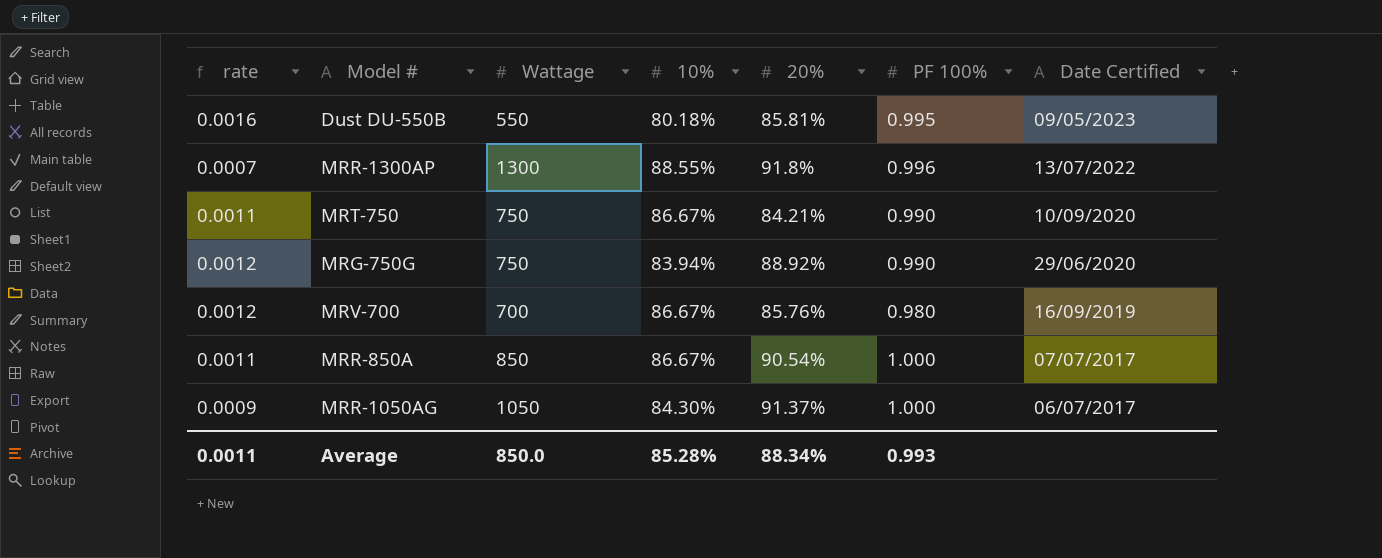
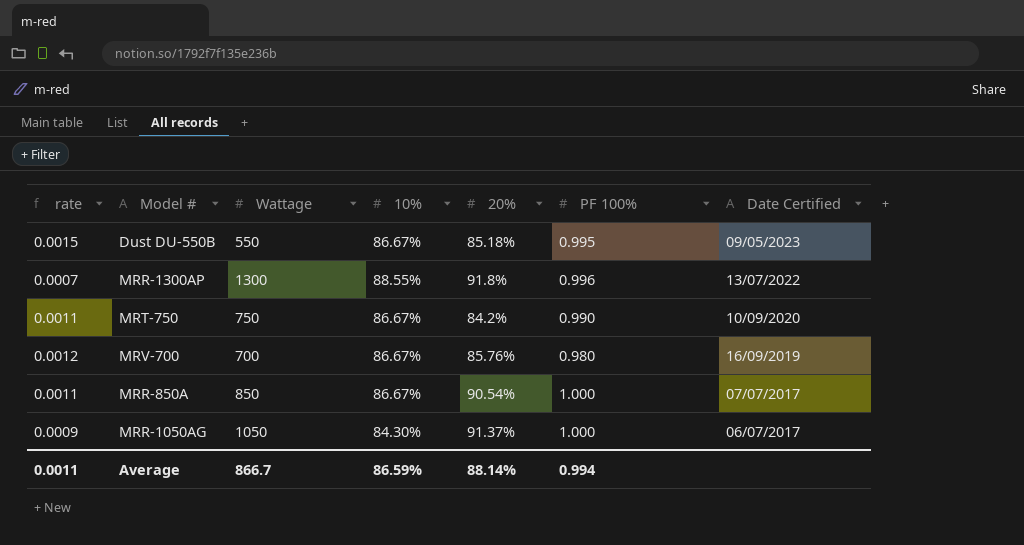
row MRG-750G: 0.0012 | 750 | 83.94% | 88.92% | 0.990 | 29/06/2020 -> none
Dust DU-550B | rate: 0.0016 -> 0.0015
Dust DU-550B | 10%: 80.18% -> 86.67%
Dust DU-550B | 20%: 85.81% -> 85.18%
MRT-750 | 20%: 84.21% -> 84.2%
Average | Wattage: 850.0 -> 866.7
Average | 10%: 85.28% -> 86.59%
Average | 20%: 88.34% -> 88.14%
Average | PF 100%: 0.993 -> 0.994

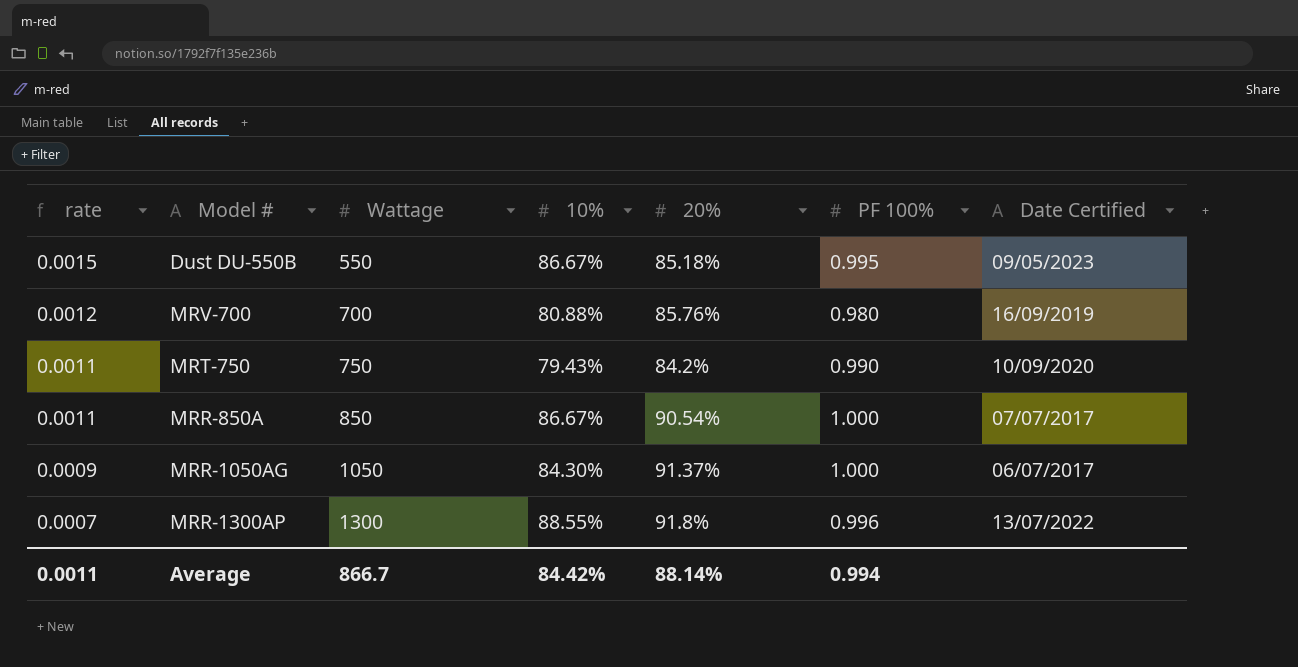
row order: Date Certified descending -> rate descending
MRV-700 | 10%: 86.67% -> 80.88%
MRT-750 | 10%: 86.67% -> 79.43%
Average | 10%: 86.59% -> 84.42%

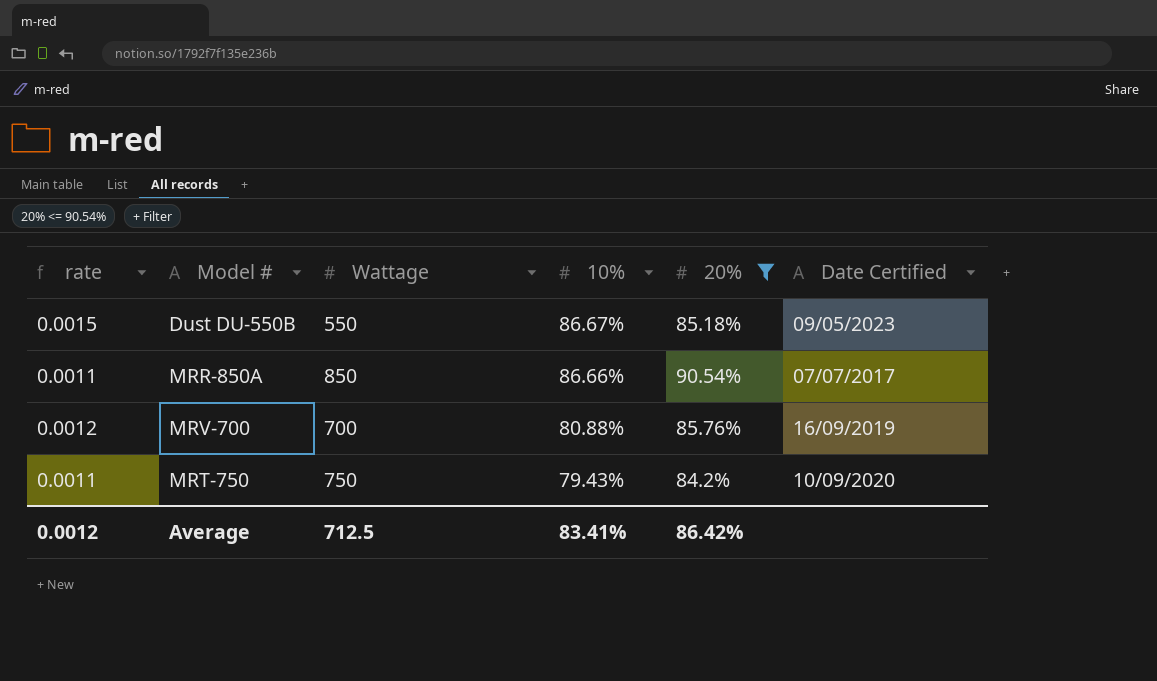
filter: none -> 20% <= 90.54%
row order: rate descending -> 10% descending
column PF 100% | position: 6 -> none
MRR-850A | 10%: 86.67% -> 86.66%
Average | rate: 0.0011 -> 0.0012
Average | Wattage: 866.7 -> 712.5
Average | 10%: 84.42% -> 83.41%
Average | 20%: 88.14% -> 86.42%

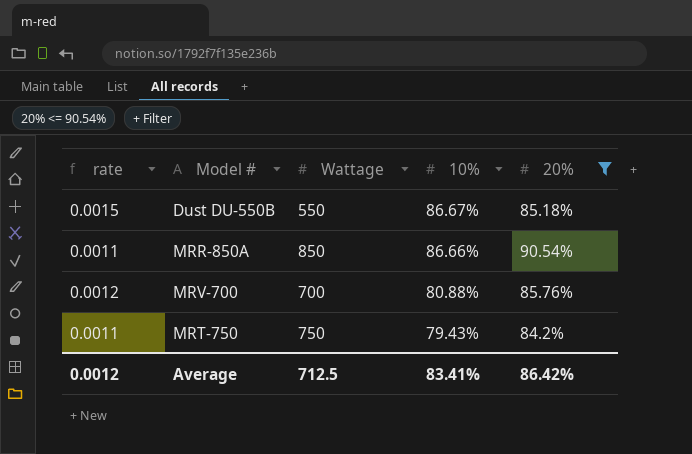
column Date Certified | position: 6 -> none

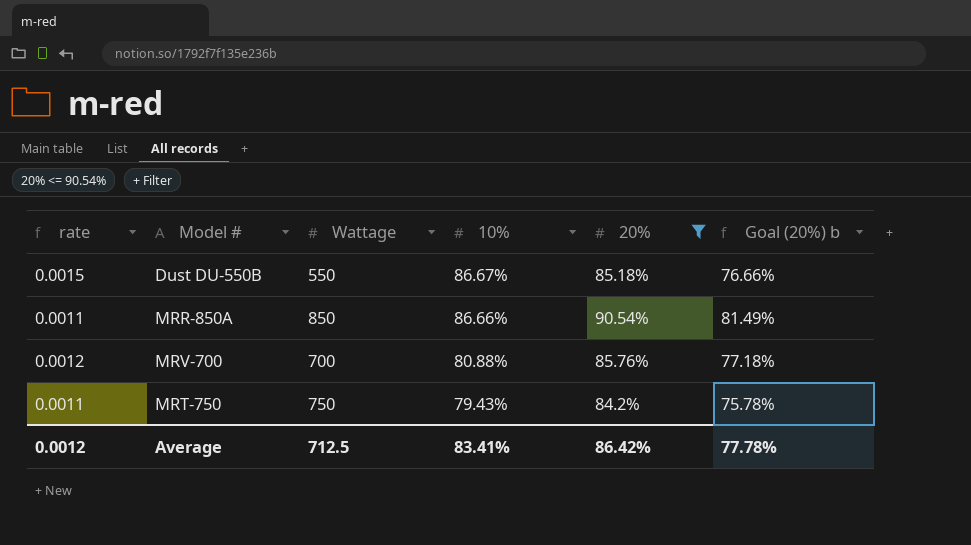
column Goal (20%) b | formula: none -> [20%] * 0.9

